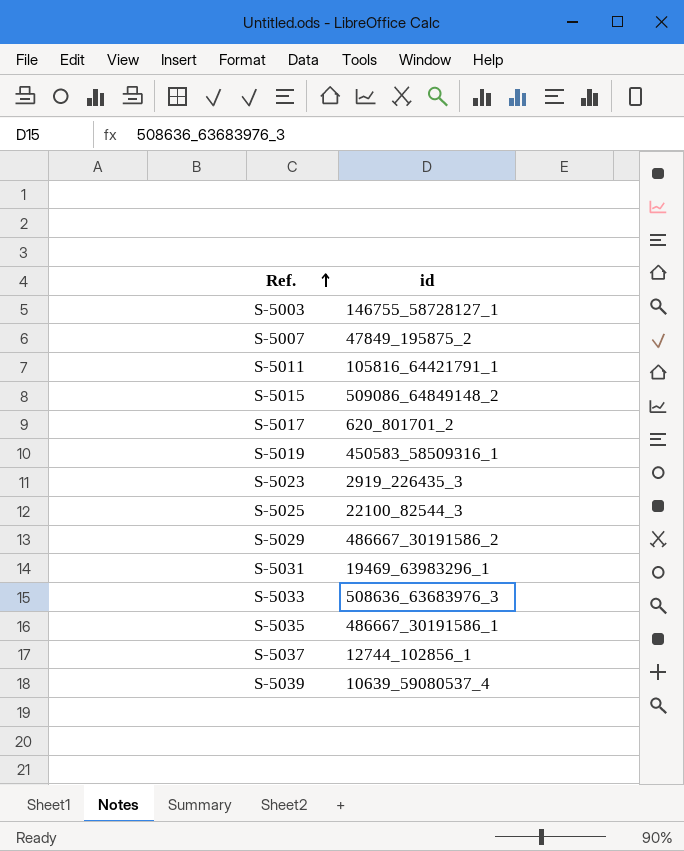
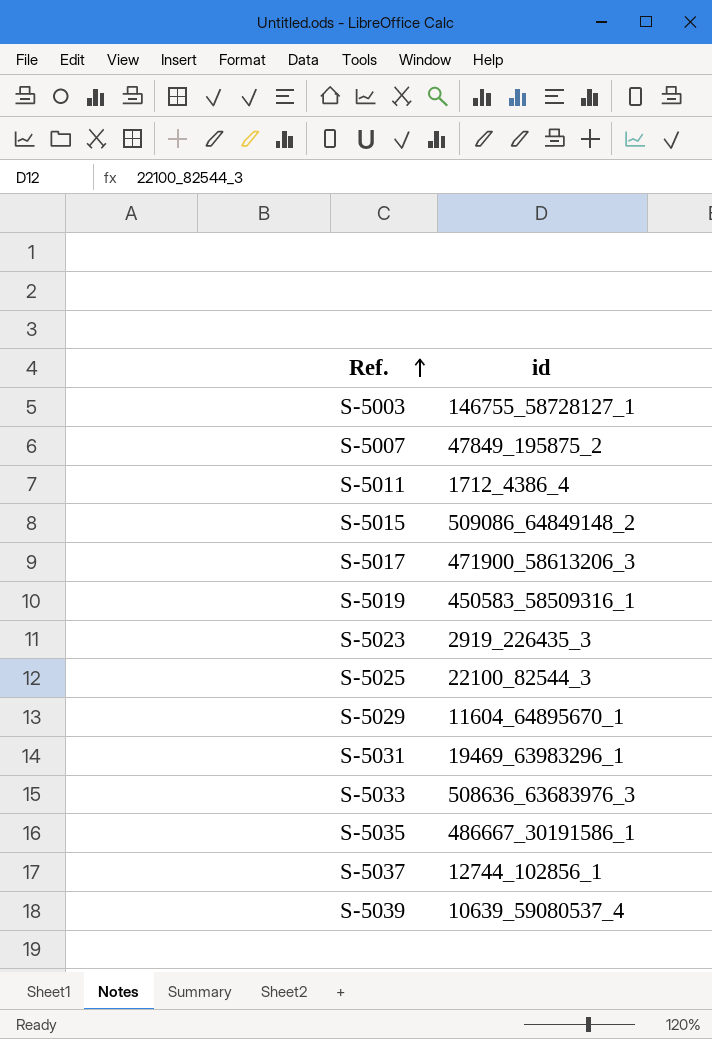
S-5011 | id: 105816_64421791_1 -> 1712_4386_4
S-5017 | id: 620_801701_2 -> 471900_58613206_3
S-5029 | id: 486667_30191586_2 -> 11604_64895670_1

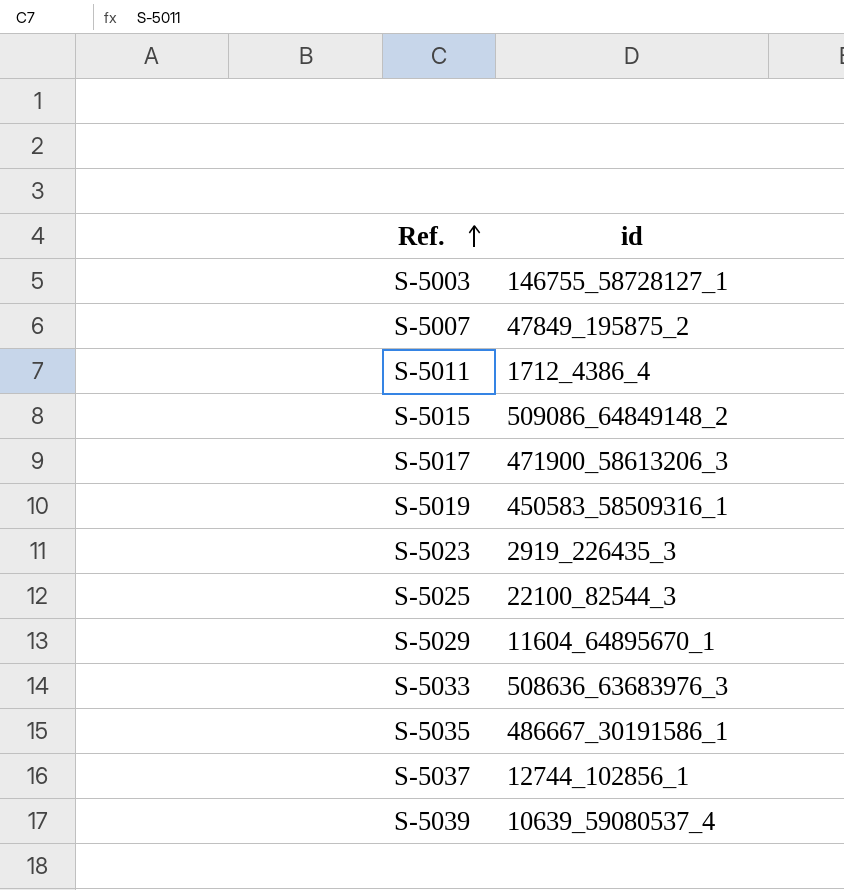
row S-5031: 19469_63983296_1 -> none

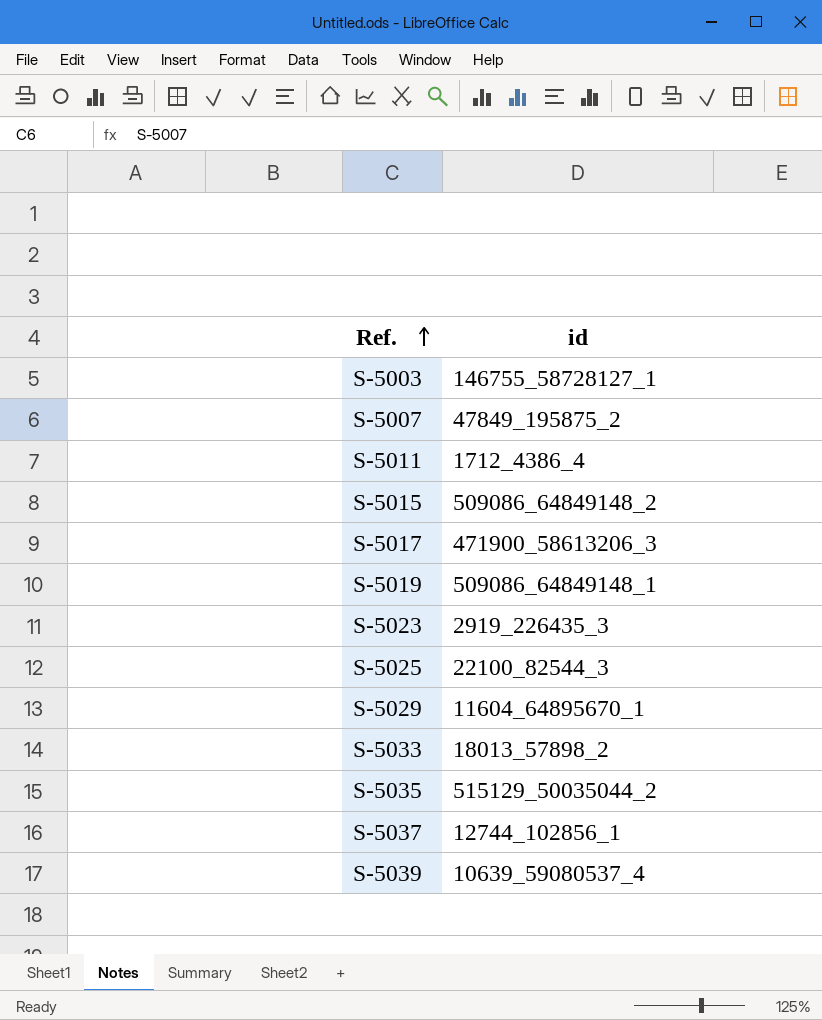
S-5019 | id: 450583_58509316_1 -> 509086_64849148_1
S-5033 | id: 508636_63683976_3 -> 18013_57898_2
S-5035 | id: 486667_30191586_1 -> 515129_50035044_2

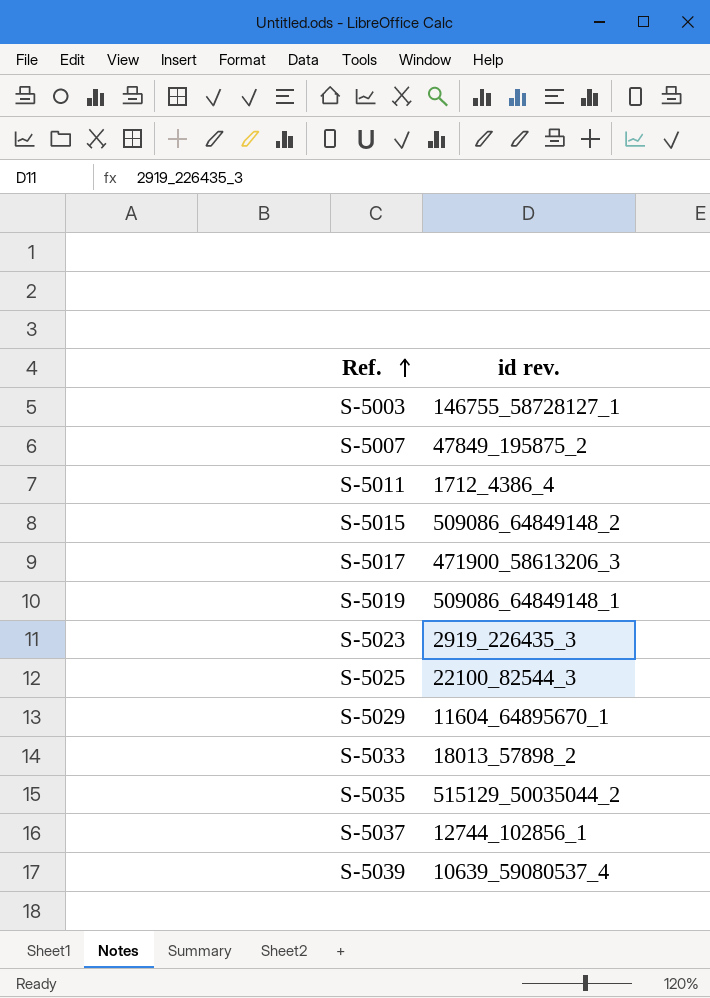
column name: id -> id rev.

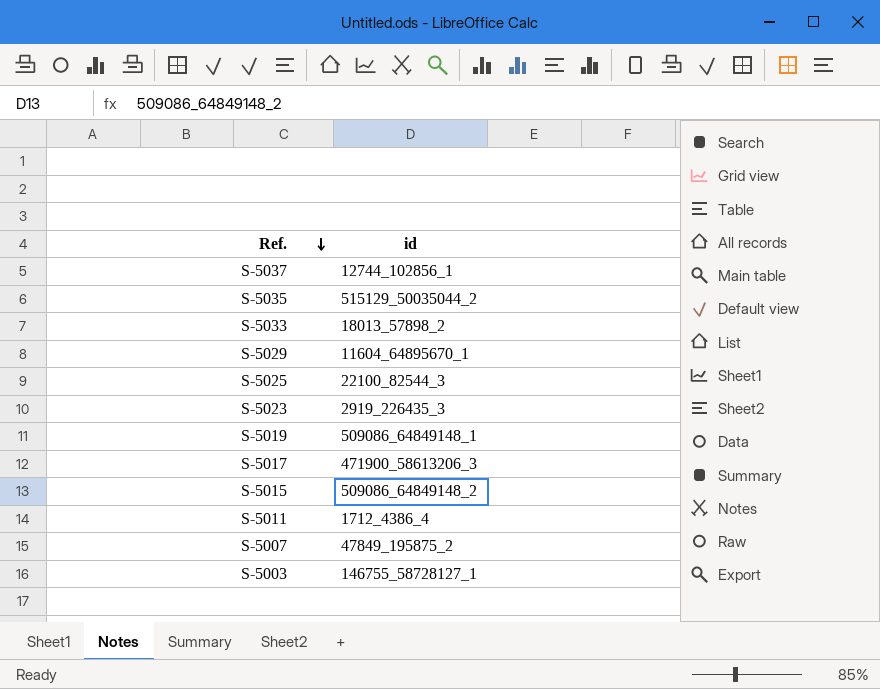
row order: Ref. ascending -> Ref. descending
column name: id rev. -> id
row S-5039: 10639_59080537_4 -> none

